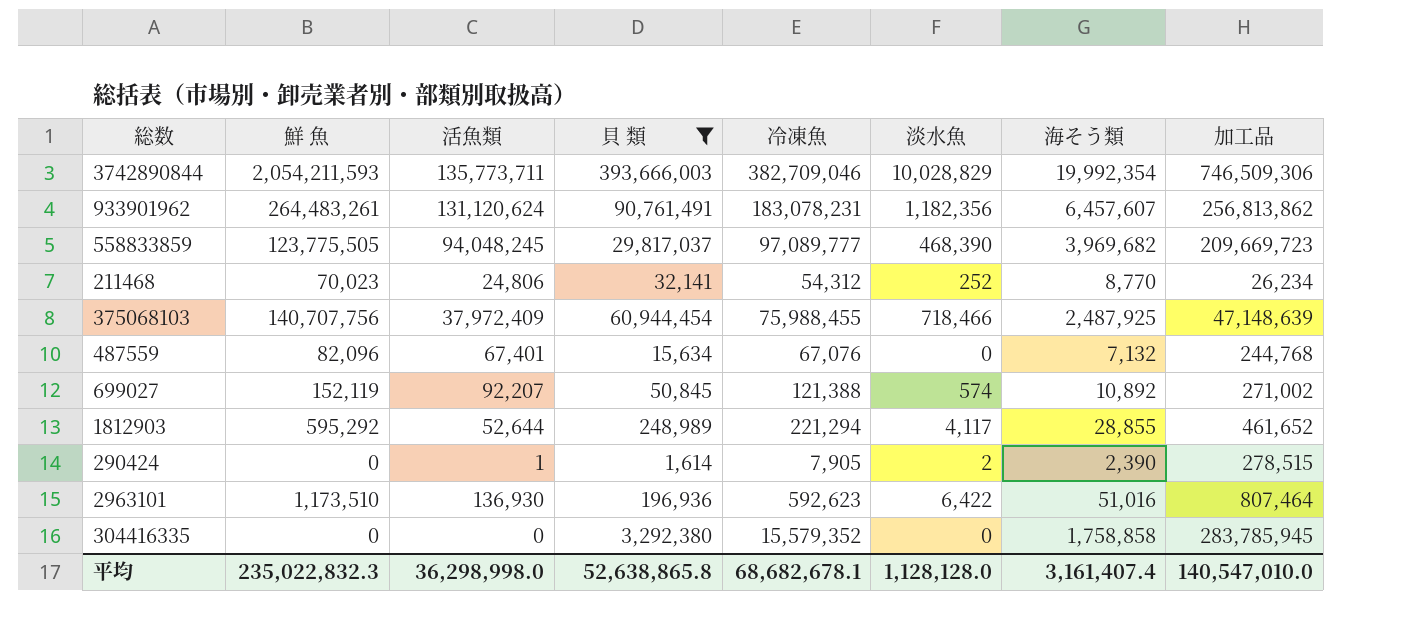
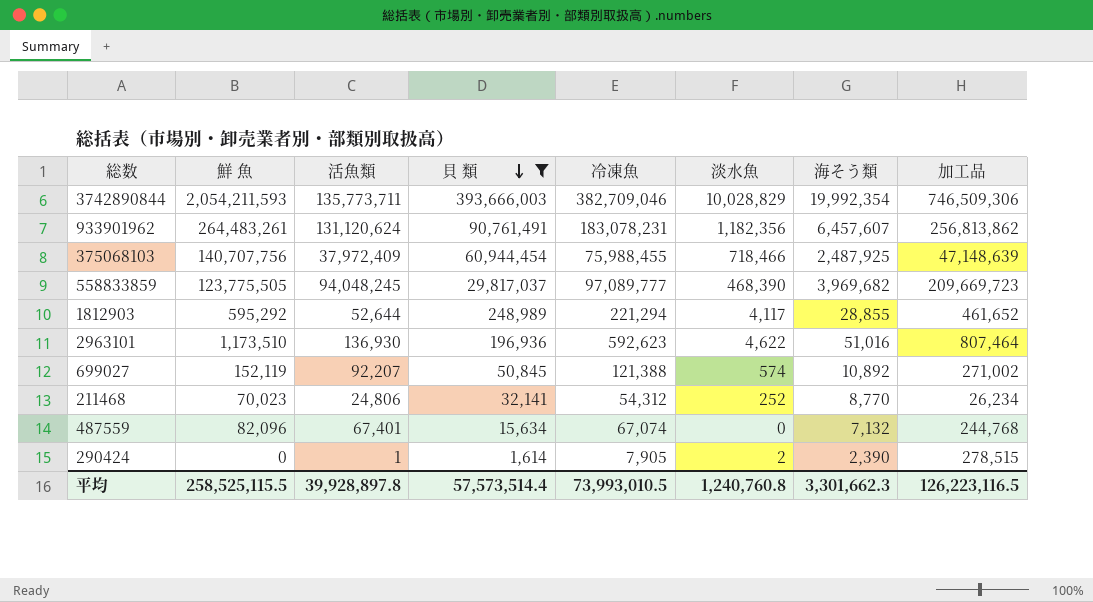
row order: none -> 貝 類 descending
row 304416335: 0 | 0 | 3,292,380 | 15,579,352 | 0 | 1,758,858 | 283,785,945 -> none
2963101 | 淡水魚: 6,422 -> 4,622
487559 | 冷凍魚: 67,076 -> 67,074
平均 | 鮮 魚: 235,022,832.3 -> 258,525,115.5
平均 | 活魚類: 36,298,998.0 -> 39,928,897.8
平均 | 貝 類: 52,638,865.8 -> 57,573,514.4
平均 | 冷凍魚: 68,682,678.1 -> 73,993,010.5
平均 | 淡水魚: 1,128,128.0 -> 1,240,760.8
平均 | 海そう類: 3,161,407.4 -> 3,301,662.3
平均 | 加工品: 140,547,010.0 -> 126,223,116.5

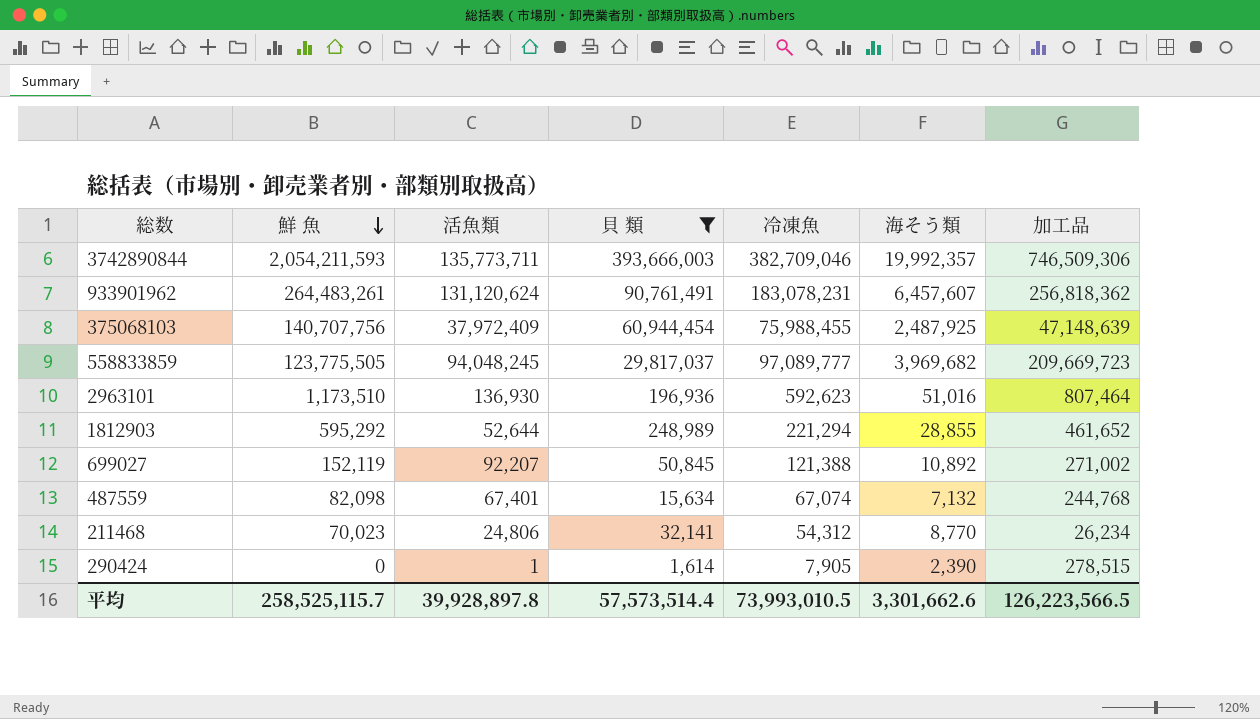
row order: 貝 類 descending -> 鮮 魚 descending
column 淡水魚 | position: 6 -> none
3742890844 | 海そう類: 19,992,354 -> 19,992,357
933901962 | 加工品: 256,813,862 -> 256,818,362
487559 | 鮮 魚: 82,096 -> 82,098
平均 | 鮮 魚: 258,525,115.5 -> 258,525,115.7
平均 | 海そう類: 3,301,662.3 -> 3,301,662.6
平均 | 加工品: 126,223,116.5 -> 126,223,566.5

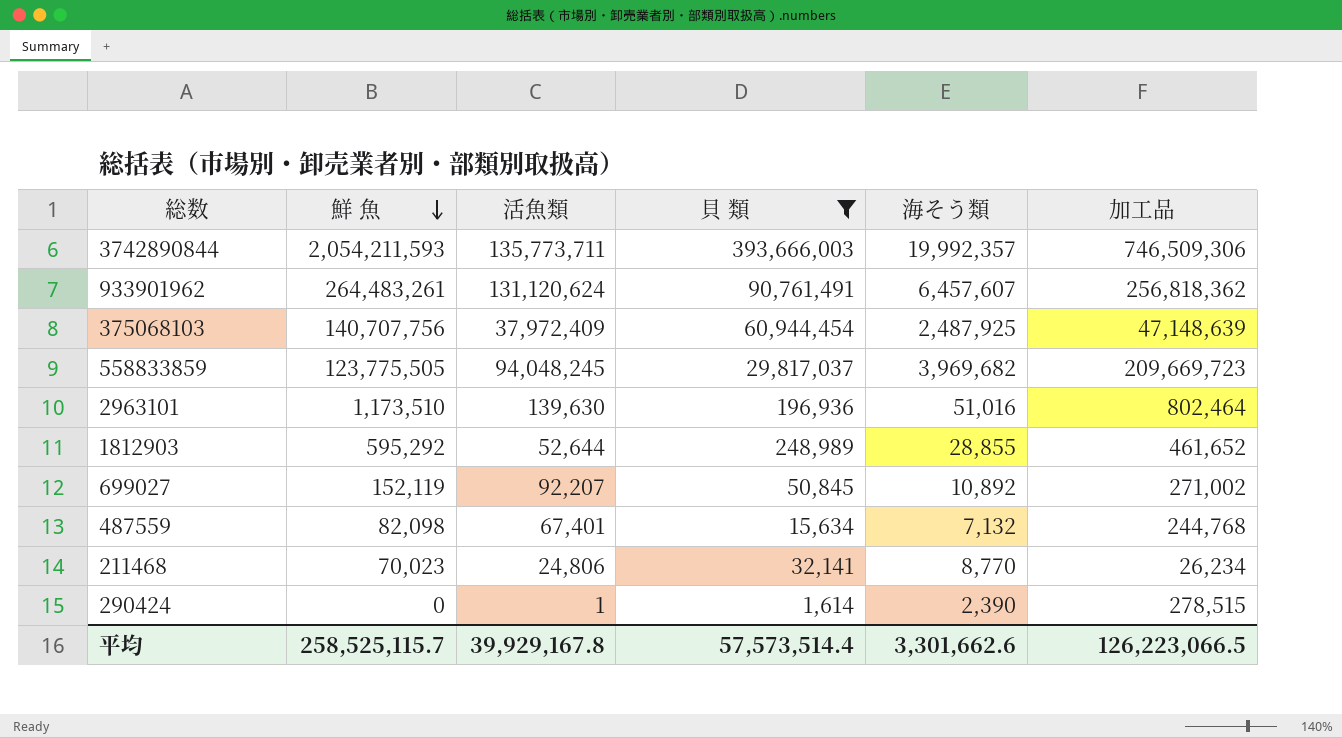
column 冷凍魚 | position: 5 -> none
2963101 | 活魚類: 136,930 -> 139,630
2963101 | 加工品: 807,464 -> 802,464
平均 | 活魚類: 39,928,897.8 -> 39,929,167.8
平均 | 加工品: 126,223,566.5 -> 126,223,066.5

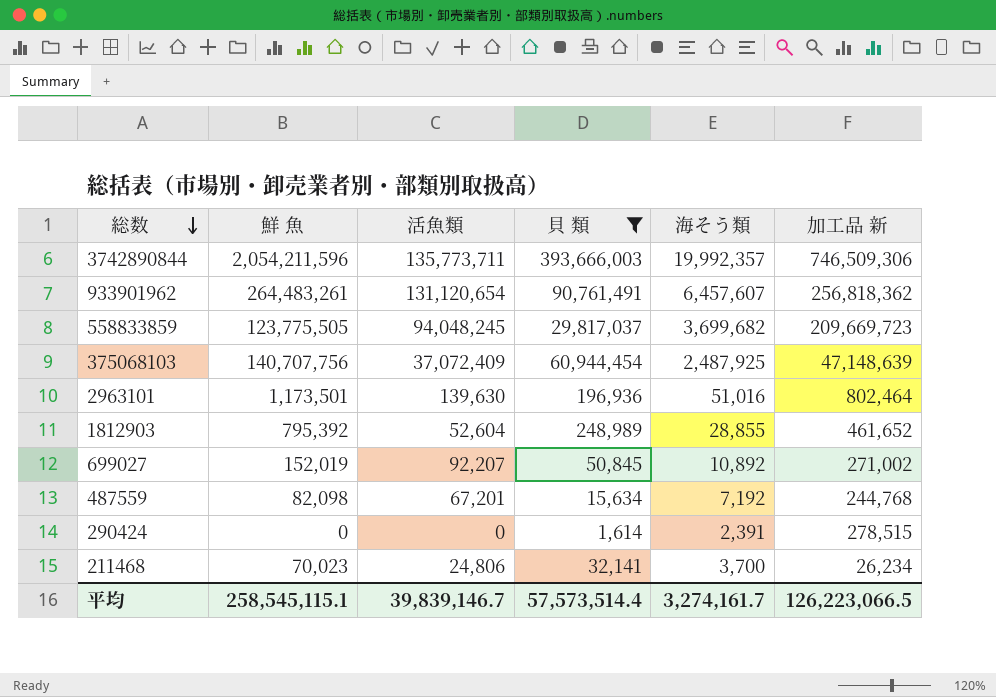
row order: 鮮 魚 descending -> 総数 descending
column name: 加工品 -> 加工品 新
3742890844 | 鮮 魚: 2,054,211,593 -> 2,054,211,596
933901962 | 活魚類: 131,120,624 -> 131,120,654
558833859 | 海そう類: 3,969,682 -> 3,699,682
375068103 | 活魚類: 37,972,409 -> 37,072,409
2963101 | 鮮 魚: 1,173,510 -> 1,173,501
1812903 | 鮮 魚: 595,292 -> 795,392
1812903 | 活魚類: 52,644 -> 52,604
699027 | 鮮 魚: 152,119 -> 152,019
487559 | 活魚類: 67,401 -> 67,201
487559 | 海そう類: 7,132 -> 7,192
290424 | 活魚類: 1 -> 0
290424 | 海そう類: 2,390 -> 2,391
211468 | 海そう類: 8,770 -> 3,700
平均 | 鮮 魚: 258,525,115.7 -> 258,545,115.1
平均 | 活魚類: 39,929,167.8 -> 39,839,146.7
平均 | 海そう類: 3,301,662.6 -> 3,274,161.7

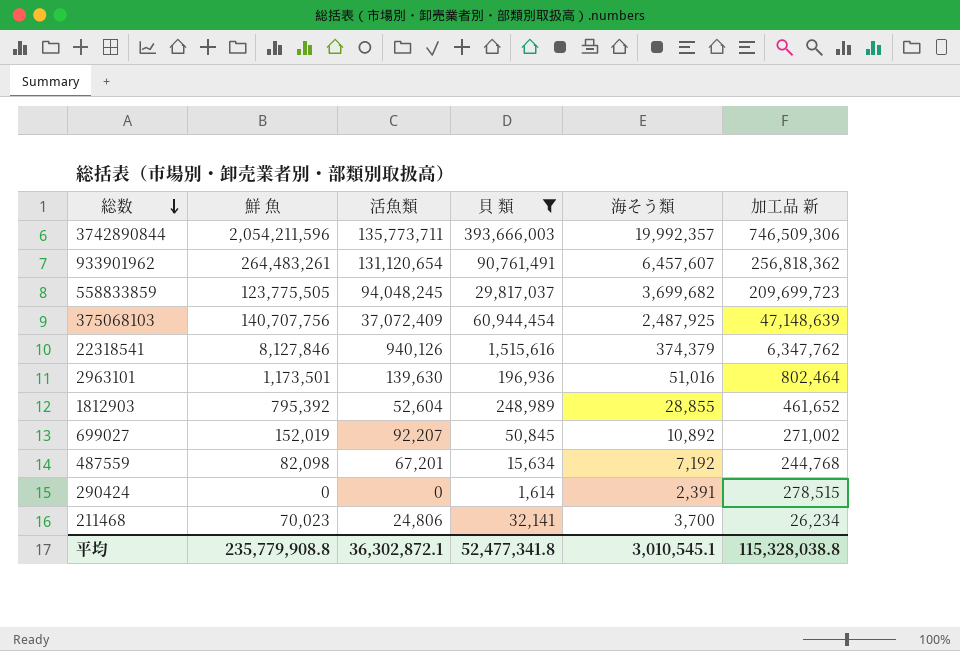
558833859 | 加工品 新: 209,669,723 -> 209,699,723
row 22318541: none -> 8,127,846 | 940,126 | 1,515,616 | 374,379 | 6,347,762
平均 | 鮮 魚: 258,545,115.1 -> 235,779,908.8
平均 | 活魚類: 39,839,146.7 -> 36,302,872.1
平均 | 貝 類: 57,573,514.4 -> 52,477,341.8
平均 | 海そう類: 3,274,161.7 -> 3,010,545.1
平均 | 加工品 新: 126,223,066.5 -> 115,328,038.8

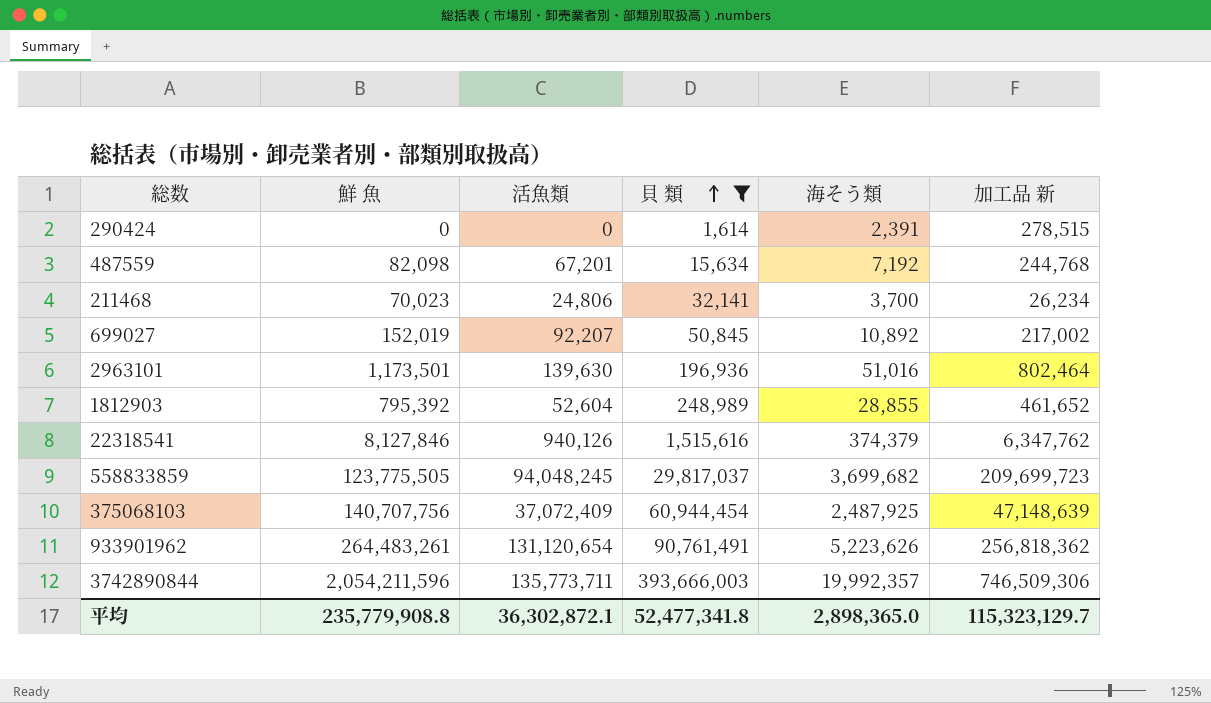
row order: 総数 descending -> 貝 類 ascending
699027 | 加工品 新: 271,002 -> 217,002
933901962 | 海そう類: 6,457,607 -> 5,223,626
平均 | 海そう類: 3,010,545.1 -> 2,898,365.0
平均 | 加工品 新: 115,328,038.8 -> 115,323,129.7

